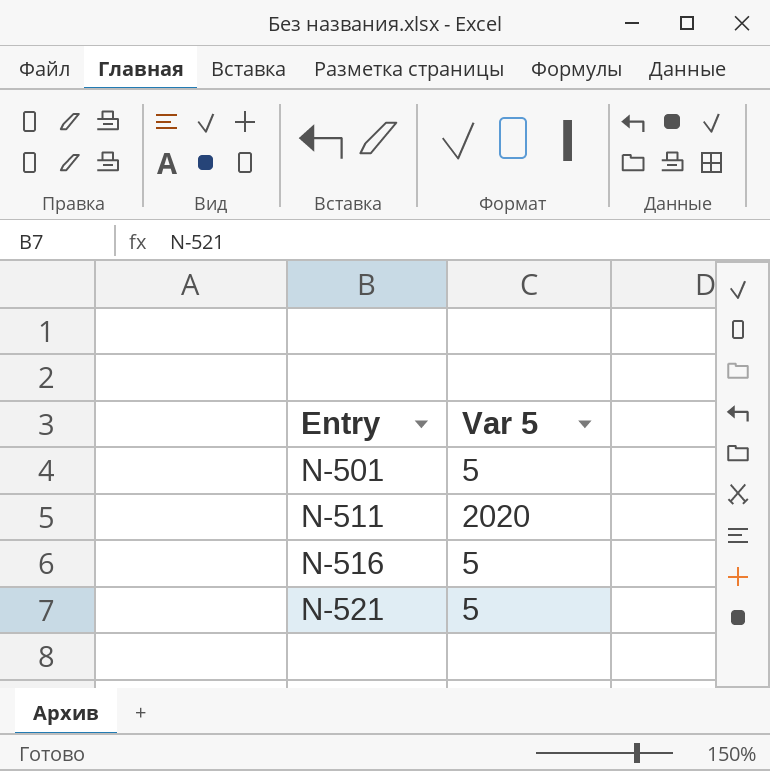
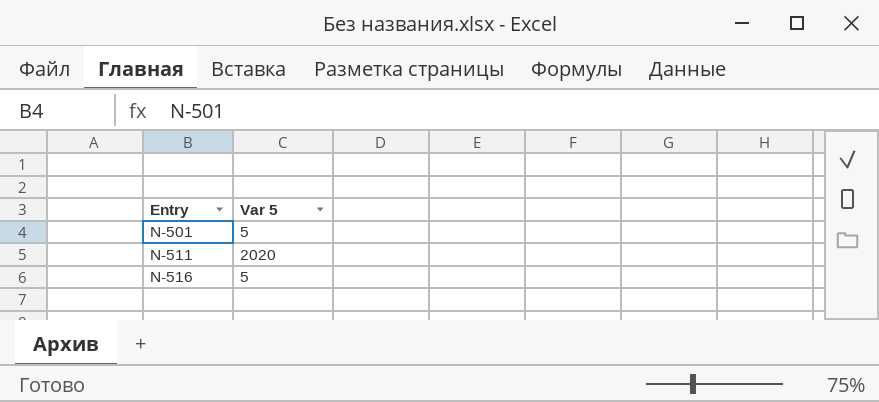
row N-521: 5 -> none

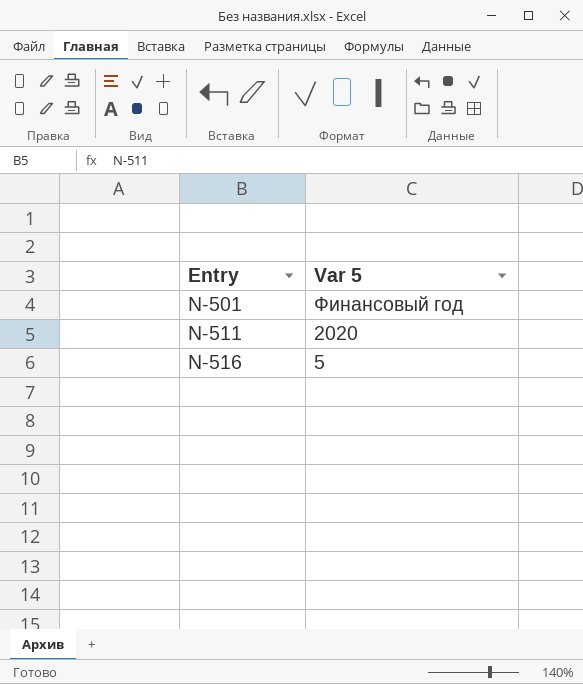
N-501 | Var 5: 5 -> Финансовый год

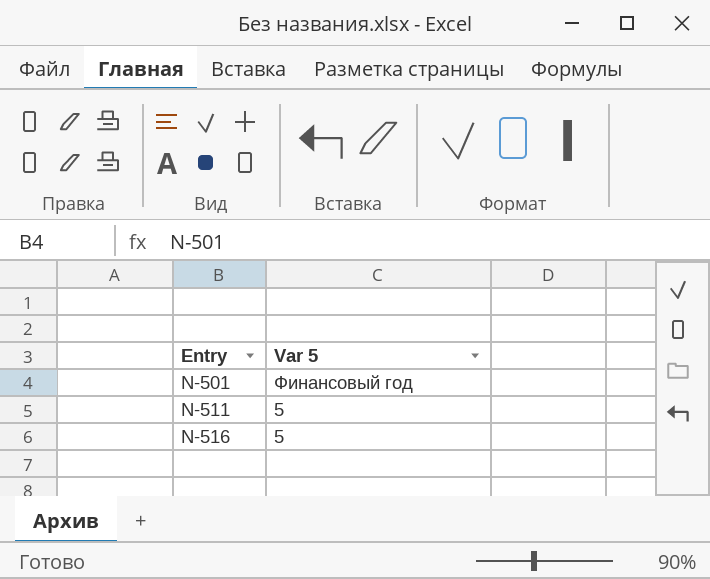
N-511 | Var 5: 2020 -> 5

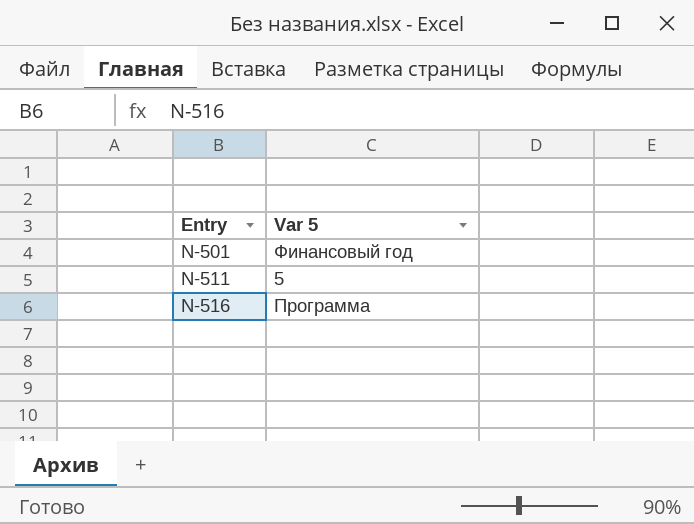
N-516 | Var 5: 5 -> Программа

